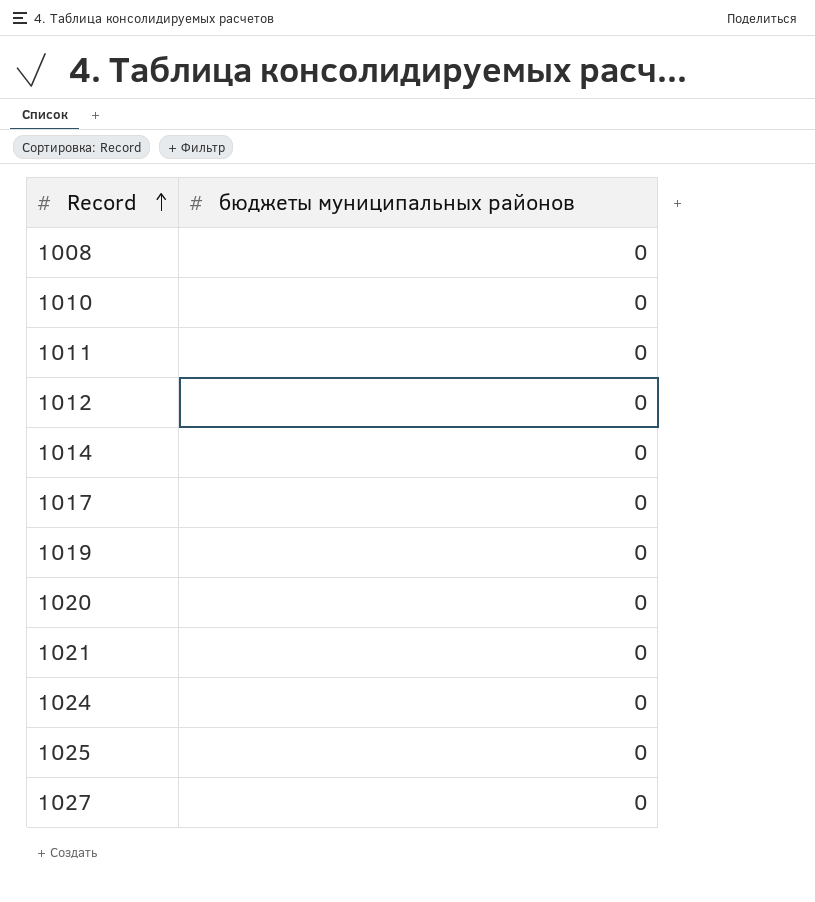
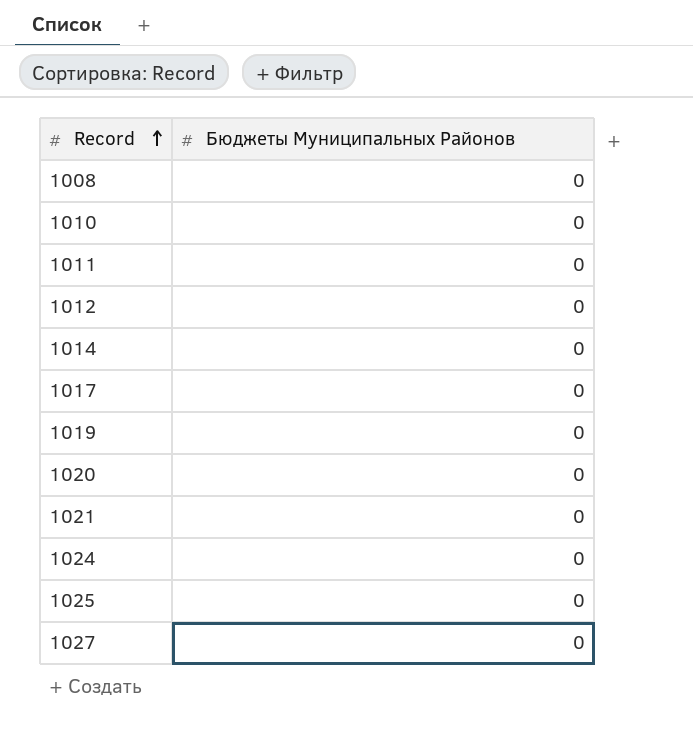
column name: бюджеты муниципальных районов -> Бюджеты Муниципальных Районов

